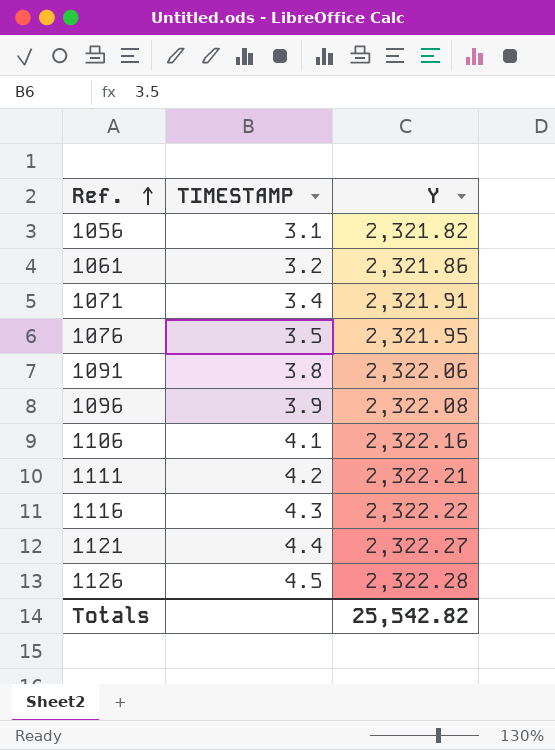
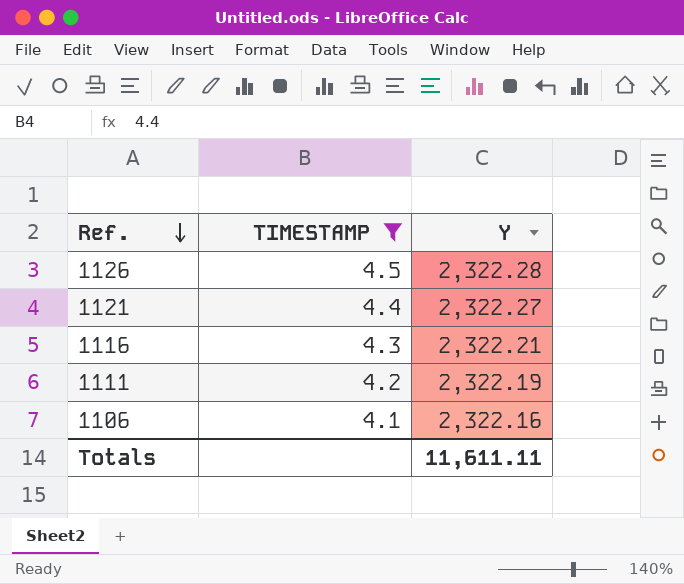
filter: none -> TIMESTAMP >= 4.1
row order: Ref. ascending -> Ref. descending
1116 | Y: 2,322.22 -> 2,322.21
1111 | Y: 2,322.21 -> 2,322.19
Totals | Y: 25,542.82 -> 11,611.11

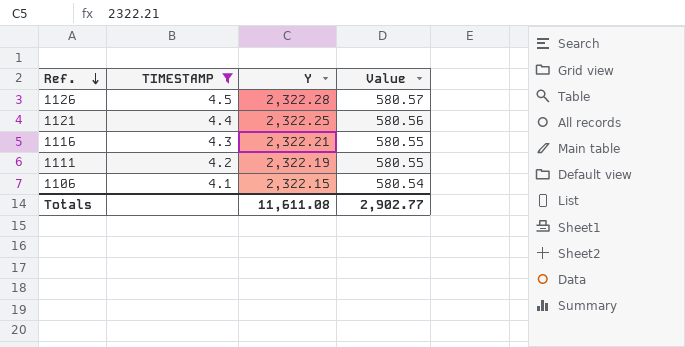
column Value | formula: none -> [Y] * 0.25
1121 | Y: 2,322.27 -> 2,322.25
1106 | Y: 2,322.16 -> 2,322.15
Totals | Y: 11,611.11 -> 11,611.08

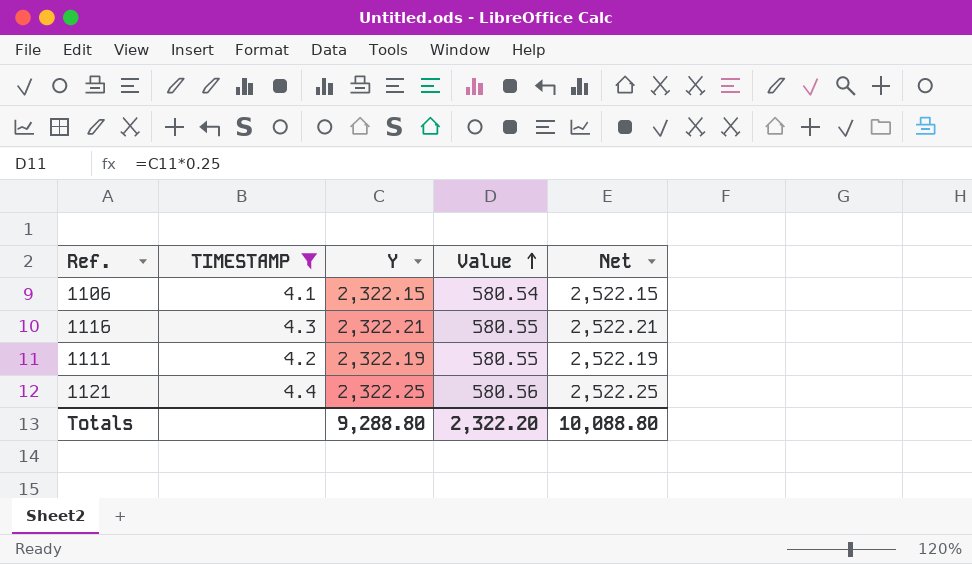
row order: Ref. descending -> Value ascending
column Net | formula: none -> [Y] + 200
row 1126: 4.5 | 2,322.28 | 580.57 -> none
Totals | Y: 11,611.08 -> 9,288.80
Totals | Value: 2,902.77 -> 2,322.20

